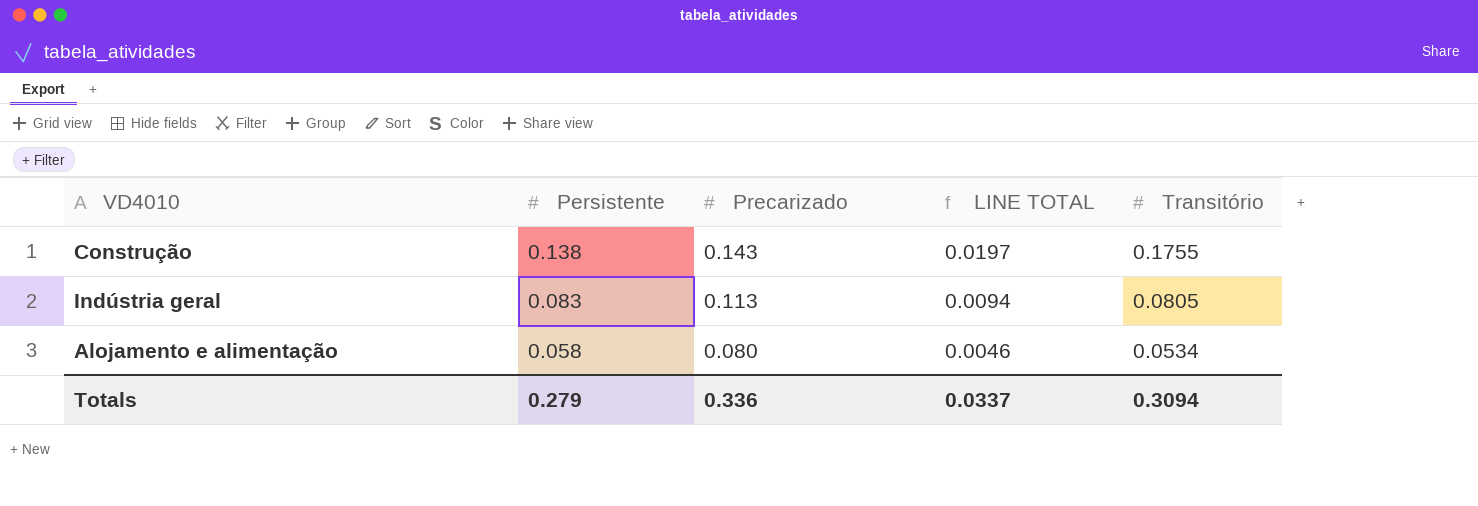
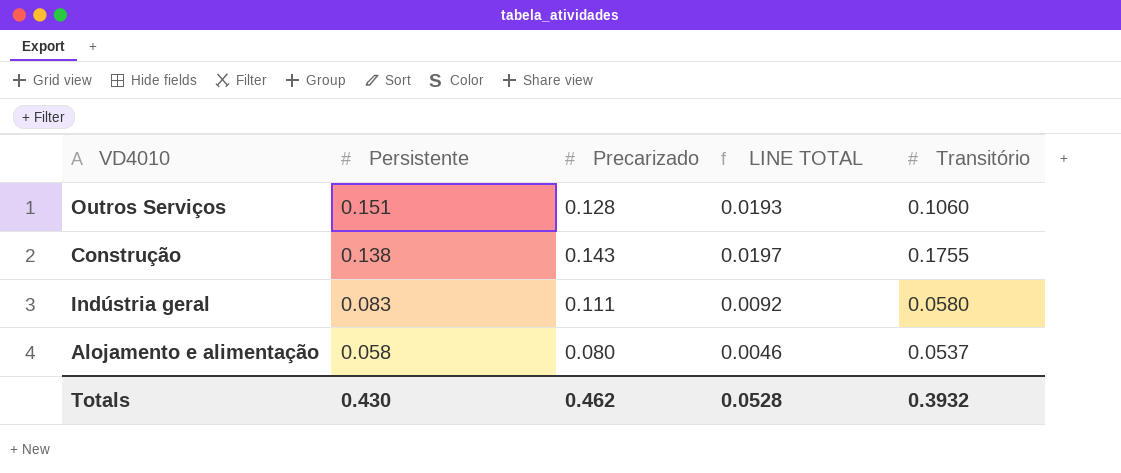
row Outros Serviços: none -> 0.151 | 0.128 | 0.0193 | 0.1060
Indústria geral | Precarizado: 0.113 -> 0.111
Indústria geral | LINE TOTAL: 0.0094 -> 0.0092
Indústria geral | Transitório: 0.0805 -> 0.0580
Alojamento e alimentação | Transitório: 0.0534 -> 0.0537
Totals | Persistente: 0.279 -> 0.430
Totals | Precarizado: 0.336 -> 0.462
Totals | LINE TOTAL: 0.0337 -> 0.0528
Totals | Transitório: 0.3094 -> 0.3932

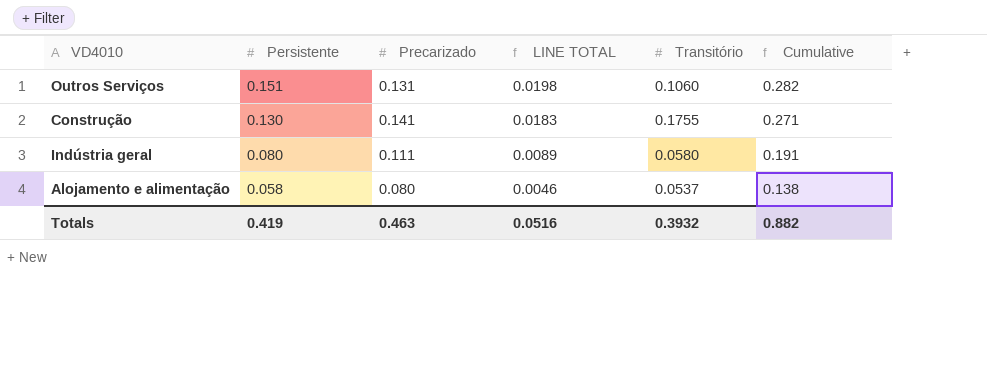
column Cumulative | formula: none -> [Persistente] + [Precarizado]
Outros Serviços | Precarizado: 0.128 -> 0.131
Outros Serviços | LINE TOTAL: 0.0193 -> 0.0198
Construção | Persistente: 0.138 -> 0.130
Construção | Precarizado: 0.143 -> 0.141
Construção | LINE TOTAL: 0.0197 -> 0.0183
Indústria geral | Persistente: 0.083 -> 0.080
Indústria geral | LINE TOTAL: 0.0092 -> 0.0089
Totals | Persistente: 0.430 -> 0.419
Totals | Precarizado: 0.462 -> 0.463
Totals | LINE TOTAL: 0.0528 -> 0.0516

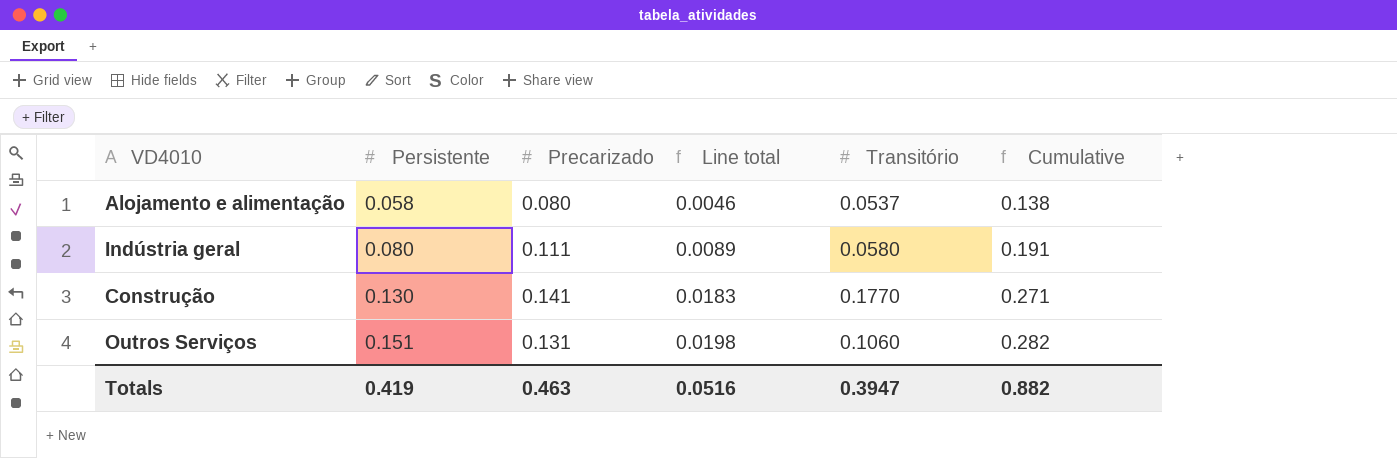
row order: Persistente descending -> Persistente ascending
column name: LINE TOTAL -> Line total
Construção | Transitório: 0.1755 -> 0.1770
Totals | Transitório: 0.3932 -> 0.3947

